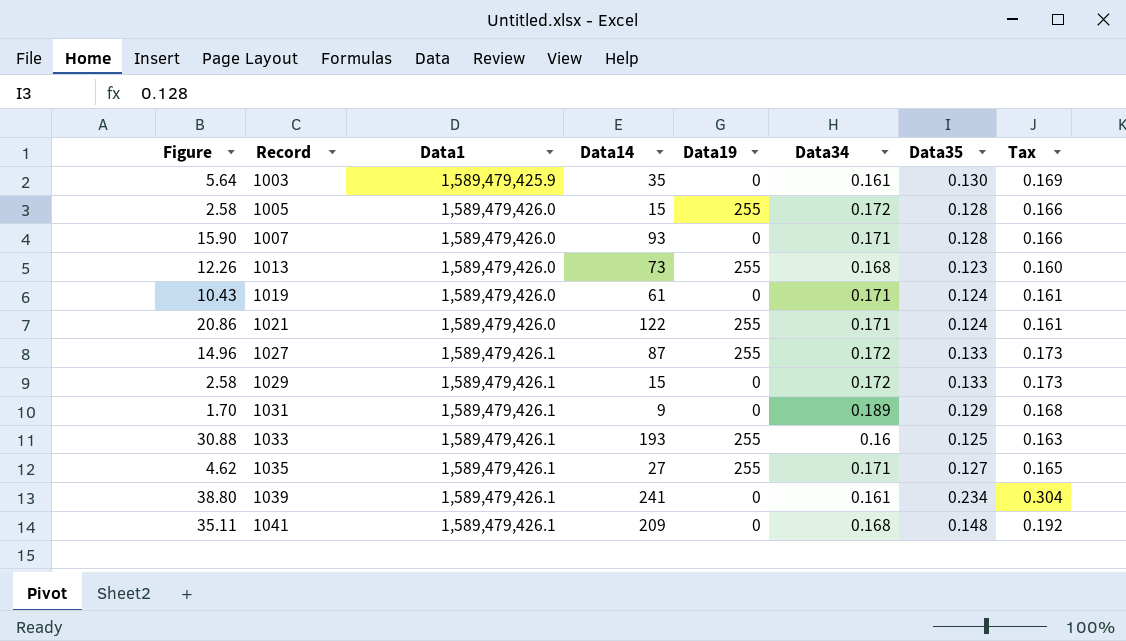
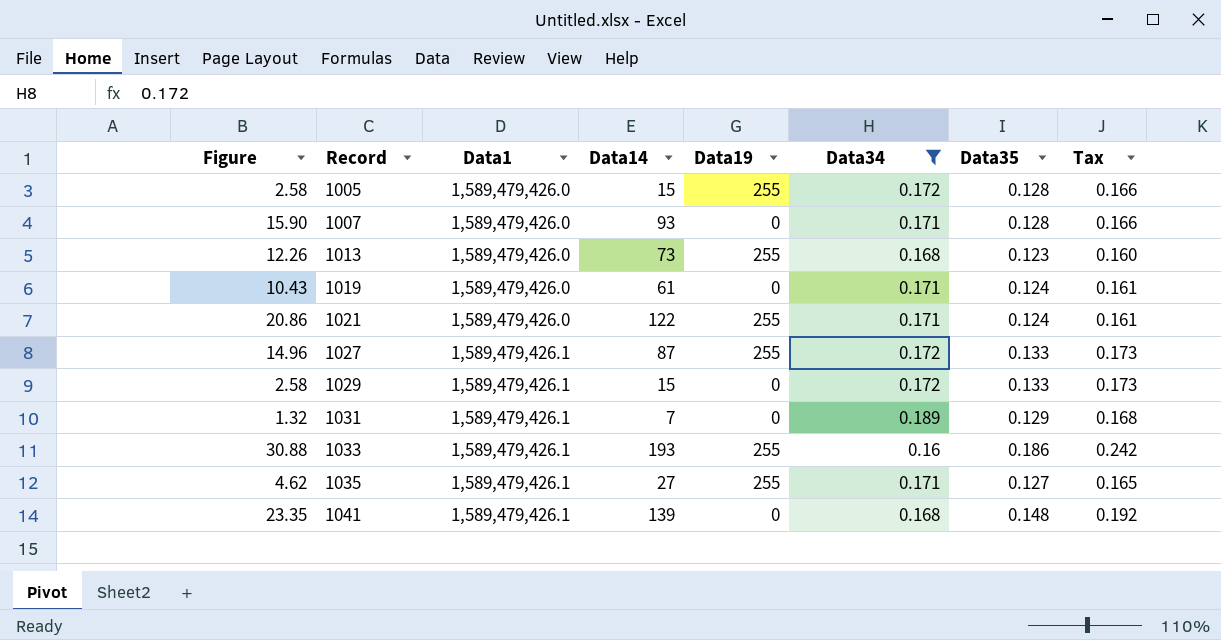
filter: none -> Data34 != 0.161
1031 | Figure: 1.70 -> 1.32
1031 | Data14: 9 -> 7
1033 | Data35: 0.125 -> 0.186
1033 | Tax: 0.163 -> 0.242
1041 | Figure: 35.11 -> 23.35
1041 | Data14: 209 -> 139

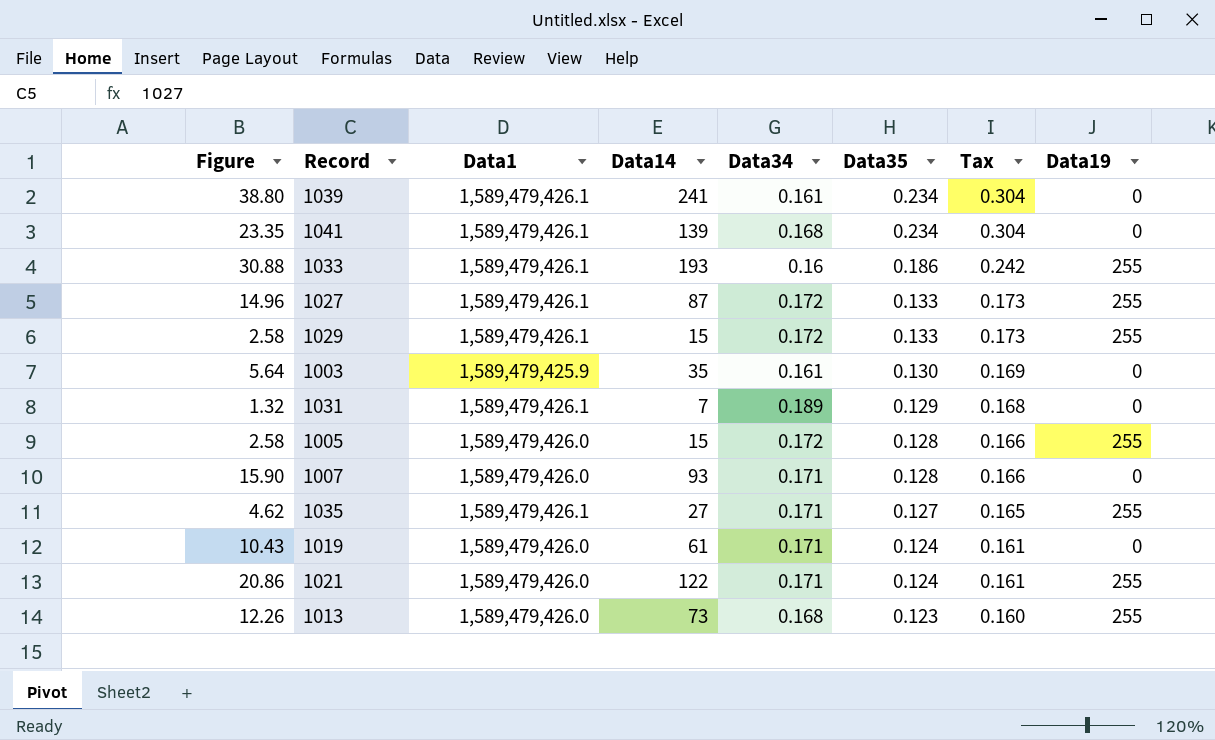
filter: Data34 != 0.161 -> none
row order: Record ascending -> Data35 descending
column Data19 | position: 5 -> 8
1041 | Data35: 0.148 -> 0.234
1041 | Tax: 0.192 -> 0.304
1029 | Data19: 0 -> 255

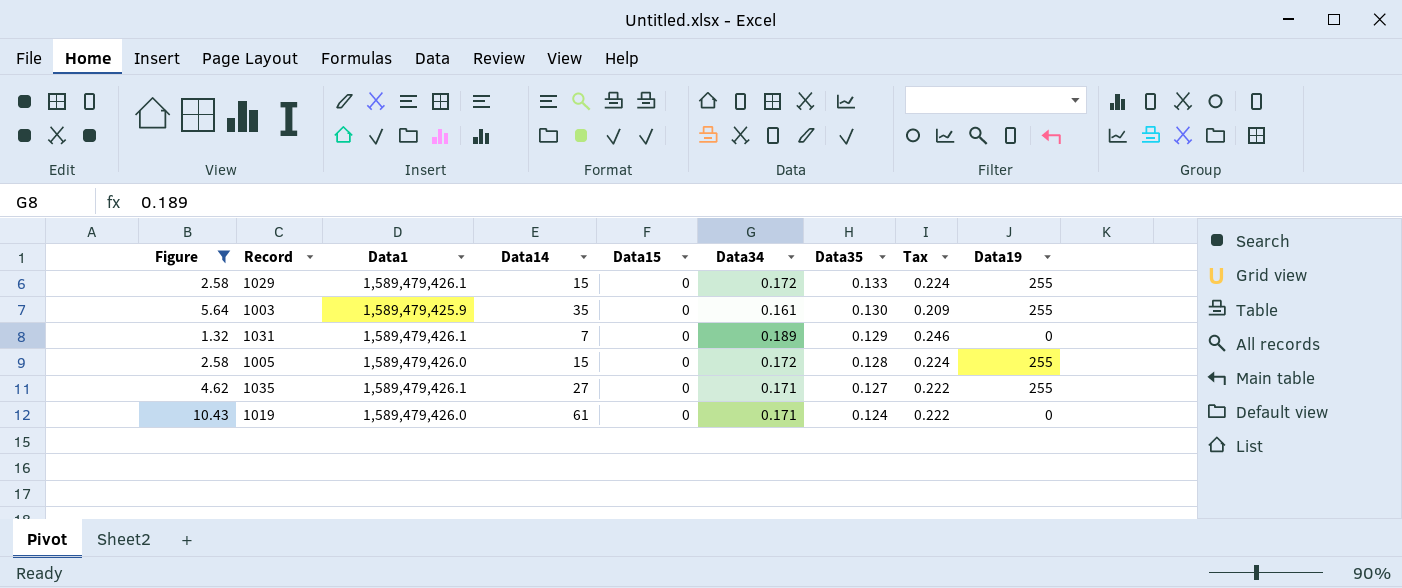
filter: none -> Figure <= 10.43
column Data15 | position: none -> 5
column Tax | formula: [Data35] * 1.3 -> [Data34] * 1.3
1003 | Data19: 0 -> 255

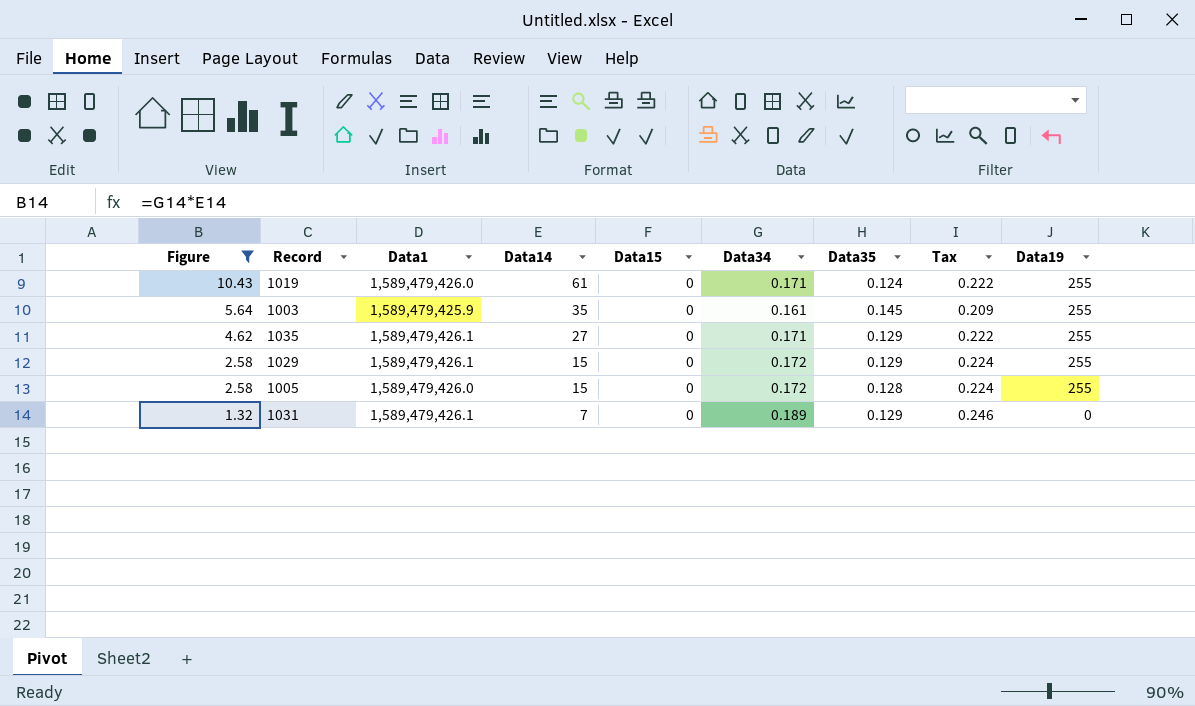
row order: Data35 descending -> Figure descending
1019 | Data19: 0 -> 255
1003 | Data35: 0.130 -> 0.145
1035 | Data35: 0.127 -> 0.129
1029 | Data35: 0.133 -> 0.129

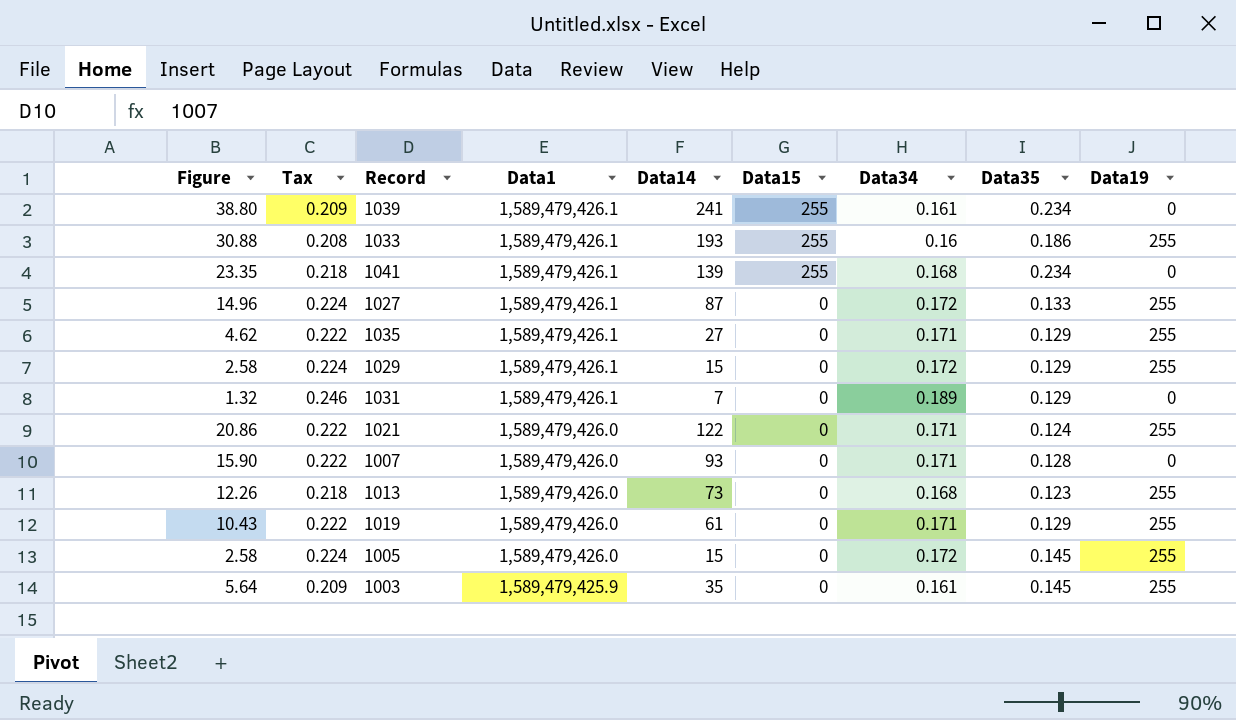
filter: Figure <= 10.43 -> none
row order: Figure descending -> Data1 descending
column Tax | position: 8 -> 2
1019 | Data35: 0.124 -> 0.129
1005 | Data35: 0.128 -> 0.145

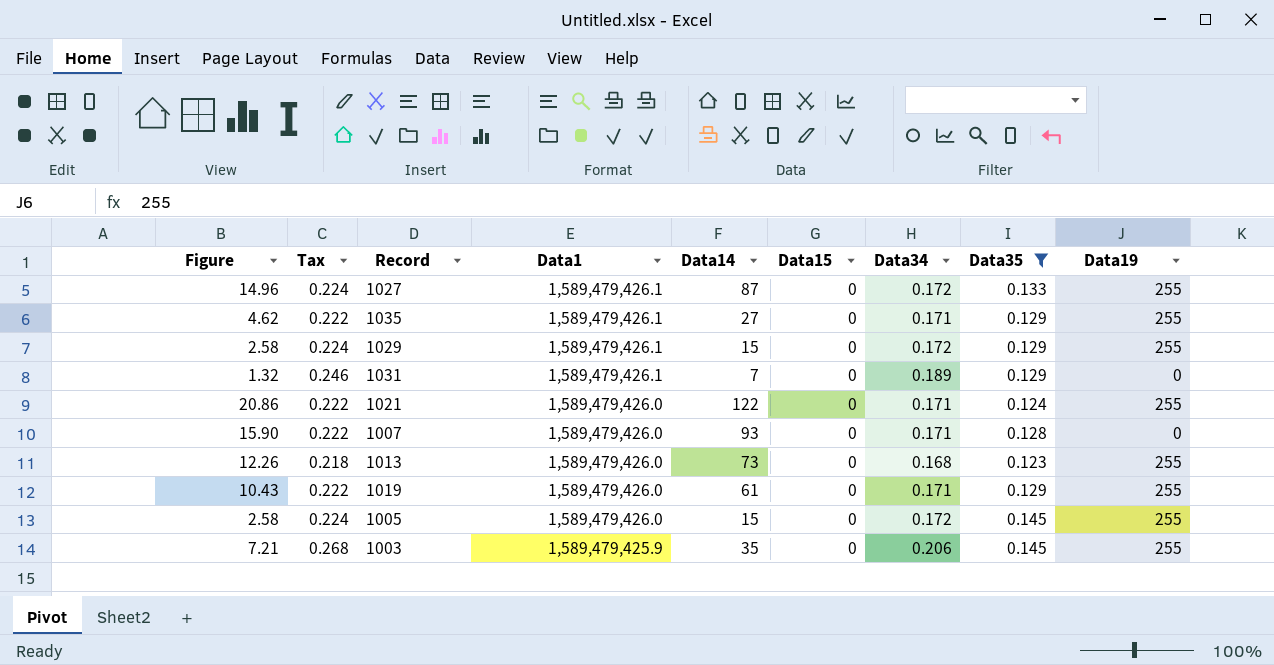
filter: none -> Data35 <= 0.145
1003 | Figure: 5.64 -> 7.21
1003 | Tax: 0.209 -> 0.268
1003 | Data34: 0.161 -> 0.206

